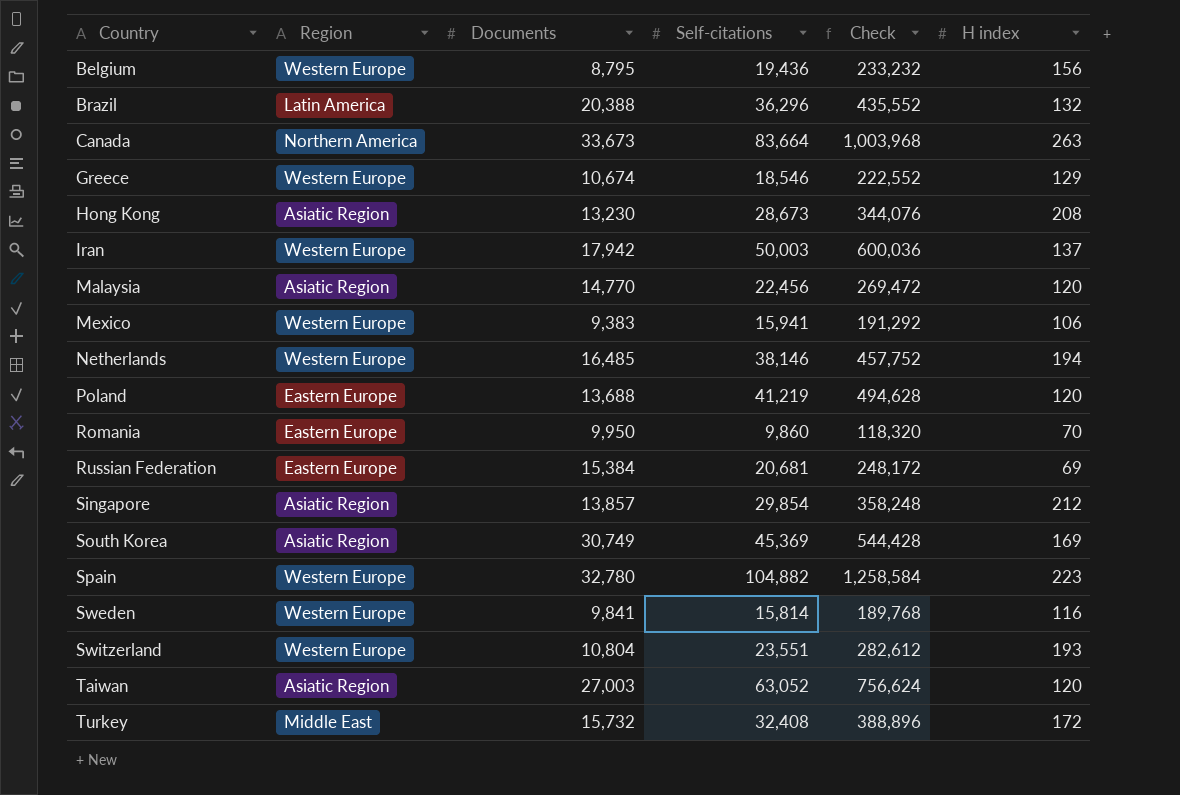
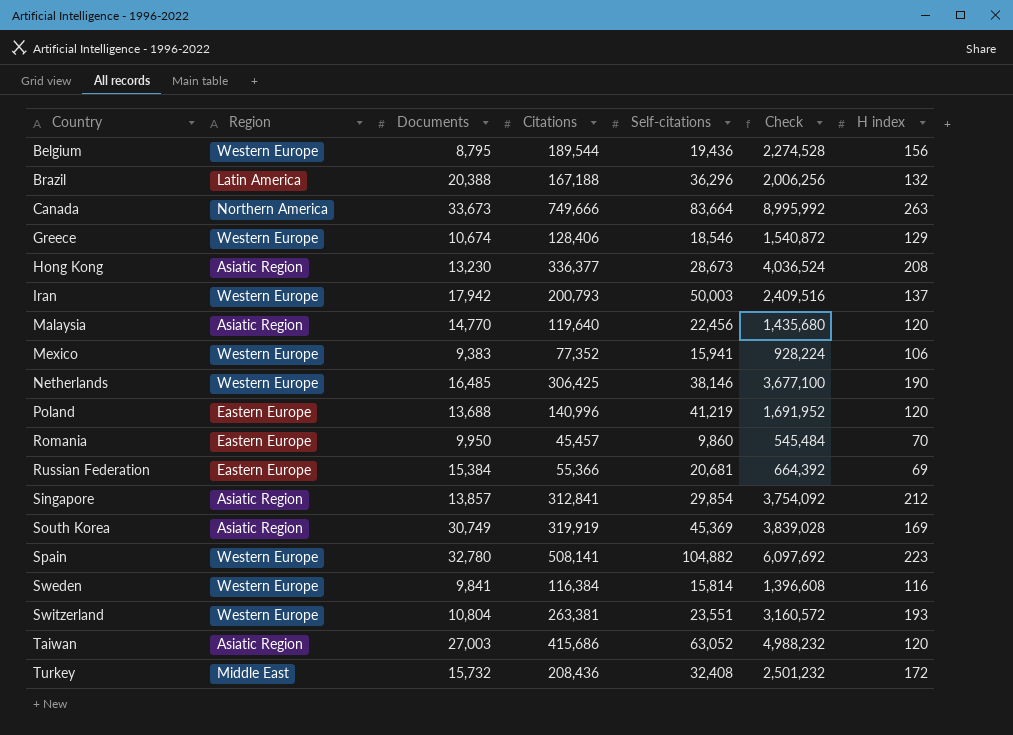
column Citations | position: none -> 4
column Check | formula: [Self-citations] * 12 -> [Citations] * 12
Netherlands | H index: 194 -> 190

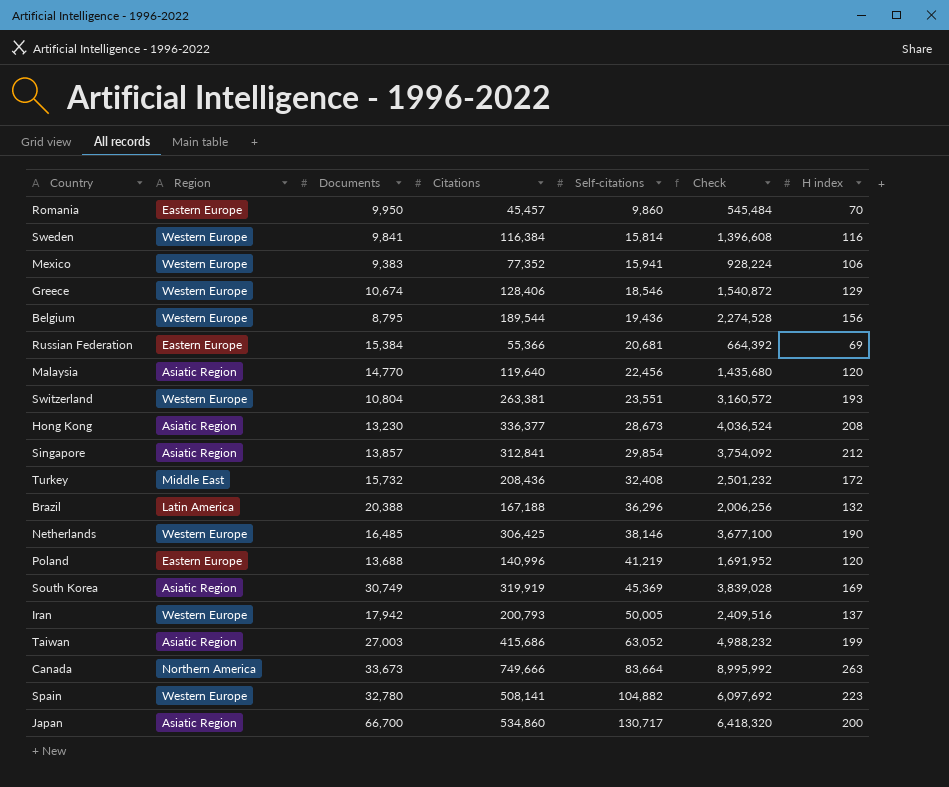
row order: Country ascending -> Self-citations ascending
Iran | Self-citations: 50,003 -> 50,005
Taiwan | H index: 120 -> 199
row Japan: none -> Asiatic Region | 66,700 | 534,860 | 130,717 | 6,418,320 | 200

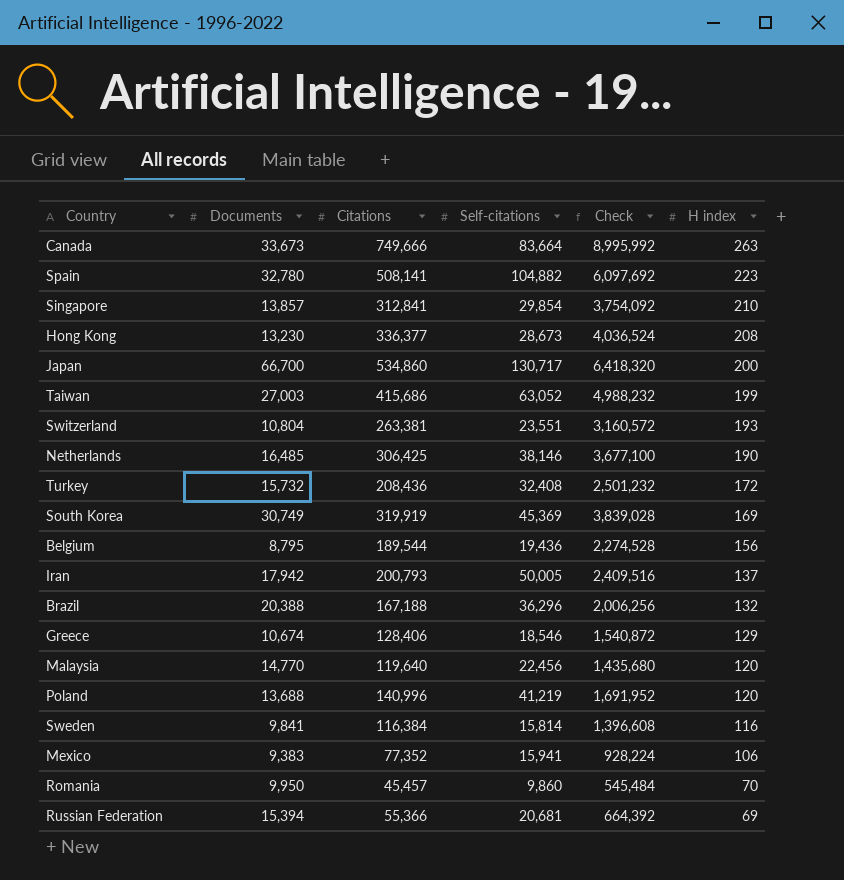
row order: Self-citations ascending -> H index descending
column Region | position: 2 -> none
Singapore | H index: 212 -> 210
Russian Federation | Documents: 15,384 -> 15,394

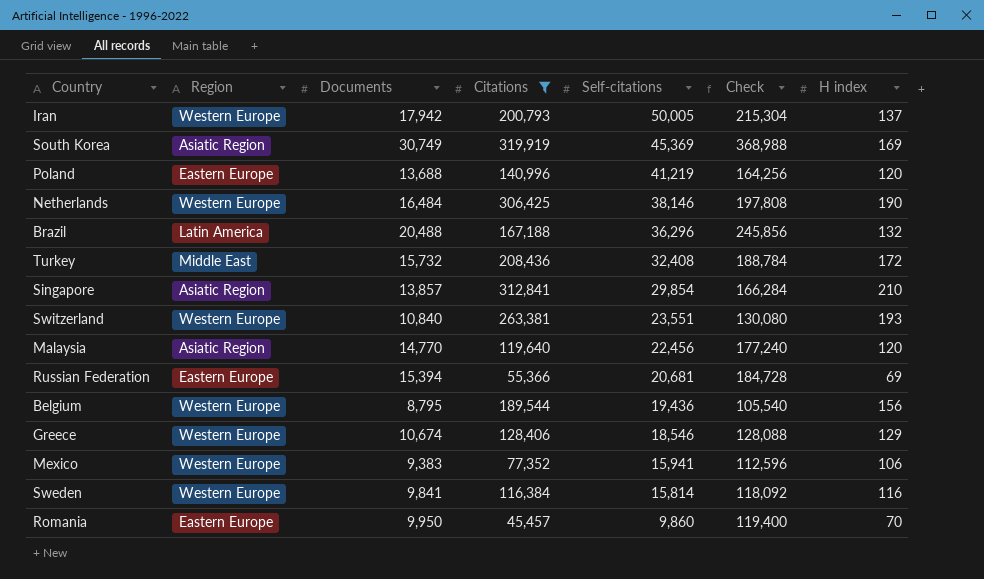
filter: none -> Citations <= 319,919
row order: H index descending -> Self-citations descending
column Region | position: none -> 2
column Check | formula: [Citations] * 12 -> [Documents] * 12
Netherlands | Documents: 16,485 -> 16,484
Brazil | Documents: 20,388 -> 20,488
Switzerland | Documents: 10,804 -> 10,840

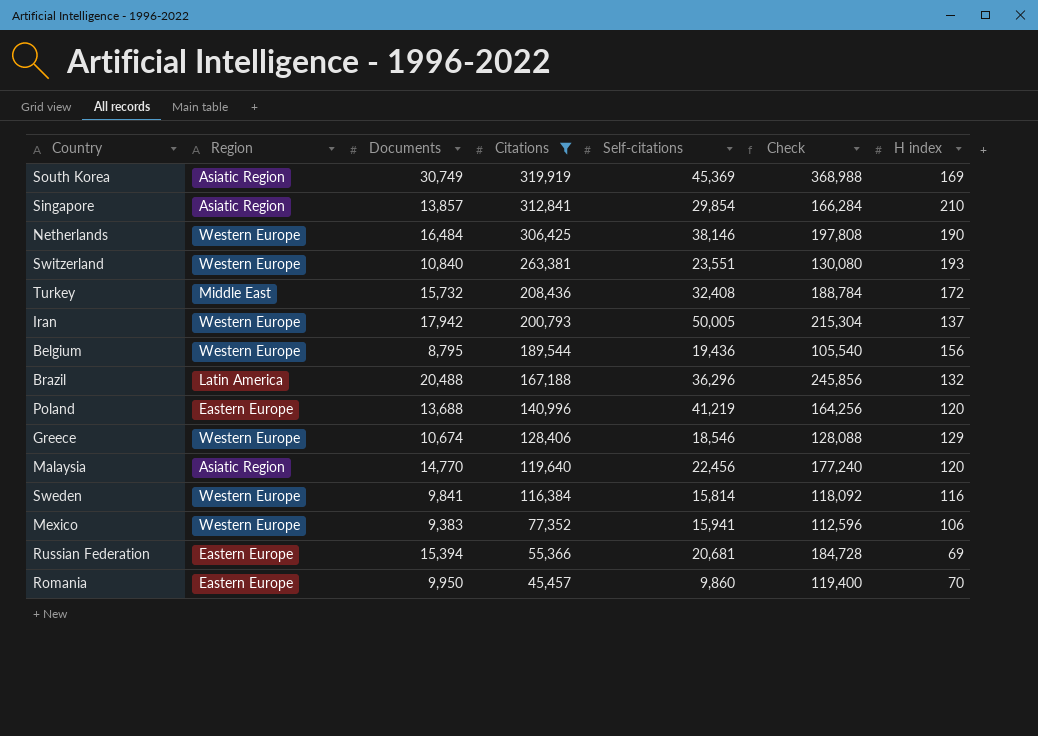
row order: Self-citations descending -> Citations descending

